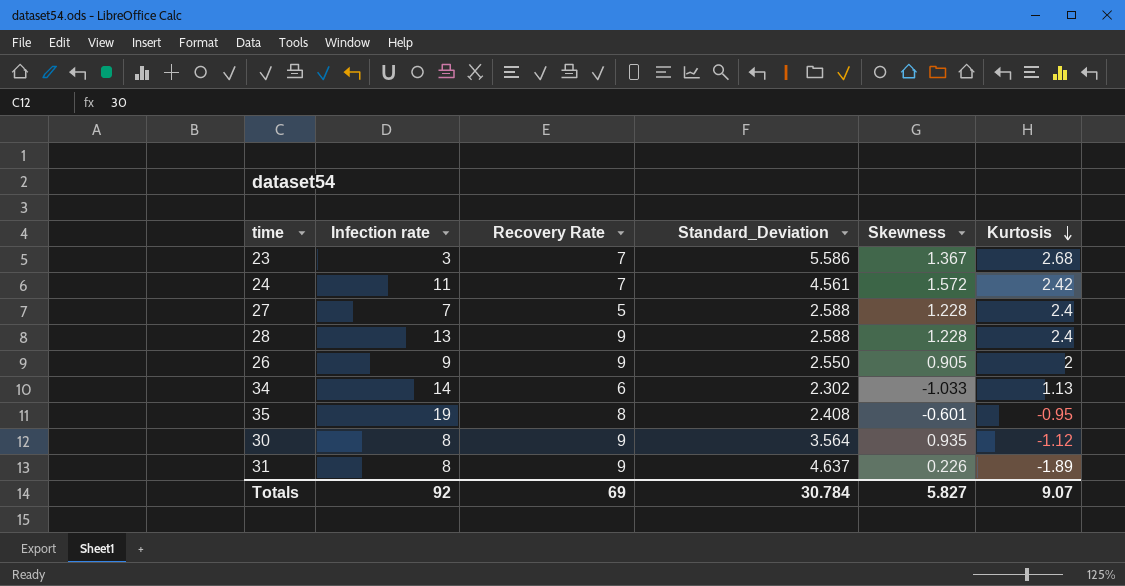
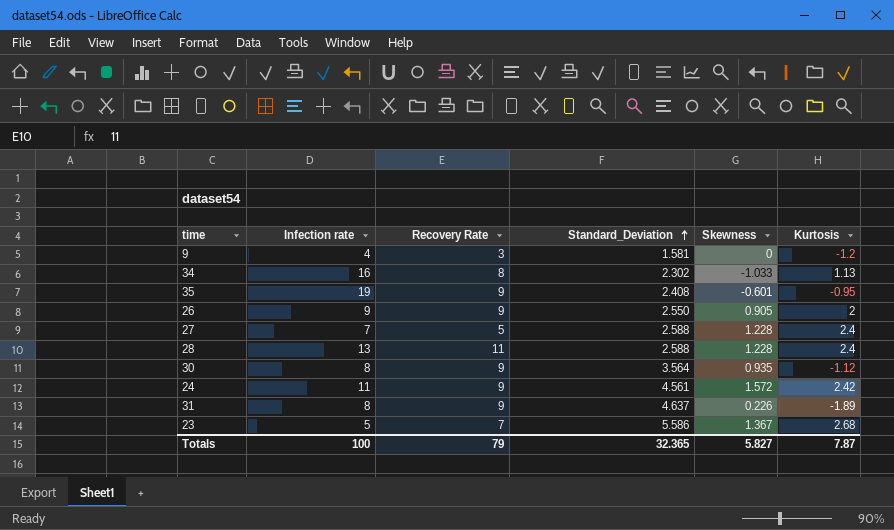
row order: Kurtosis descending -> Standard_Deviation ascending
row 9: none -> 4 | 3 | 1.581 | 0 | -1.2
34 | Infection rate: 14 -> 16
34 | Recovery Rate: 6 -> 8
35 | Recovery Rate: 8 -> 9
28 | Recovery Rate: 9 -> 11
24 | Recovery Rate: 7 -> 9
23 | Infection rate: 3 -> 5
Totals | Infection rate: 92 -> 100
Totals | Recovery Rate: 69 -> 79
Totals | Standard_Deviation: 30.784 -> 32.365
Totals | Kurtosis: 9.07 -> 7.87

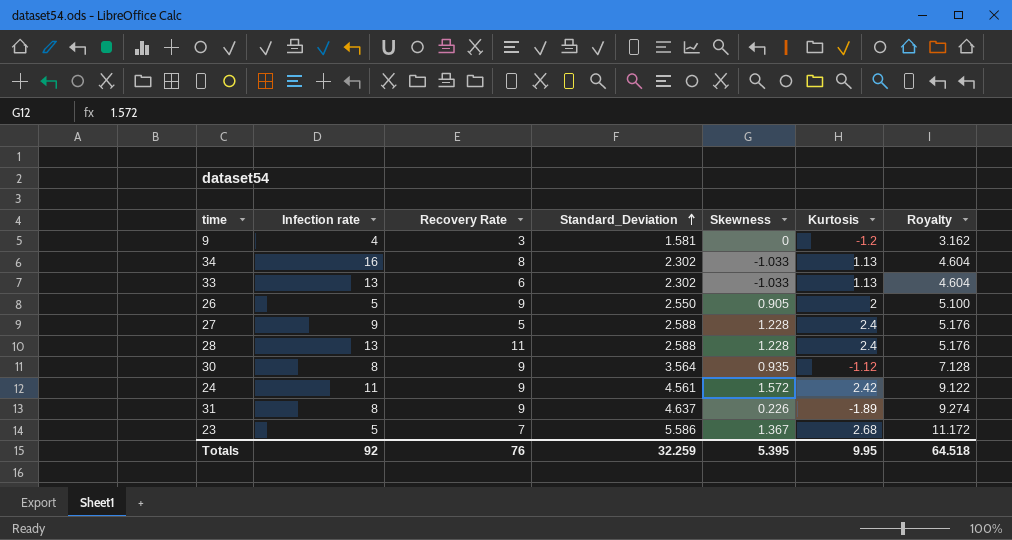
column Royalty | formula: none -> [Standard_Deviation] * 2
row 35: 19 | 9 | 2.408 | -0.601 | -0.95 -> none
row 33: none -> 13 | 6 | 2.302 | -1.033 | 1.13 | 4.604
26 | Infection rate: 9 -> 5
27 | Infection rate: 7 -> 9
Totals | Infection rate: 100 -> 92
Totals | Recovery Rate: 79 -> 76
Totals | Standard_Deviation: 32.365 -> 32.259
Totals | Skewness: 5.827 -> 5.395
Totals | Kurtosis: 7.87 -> 9.95

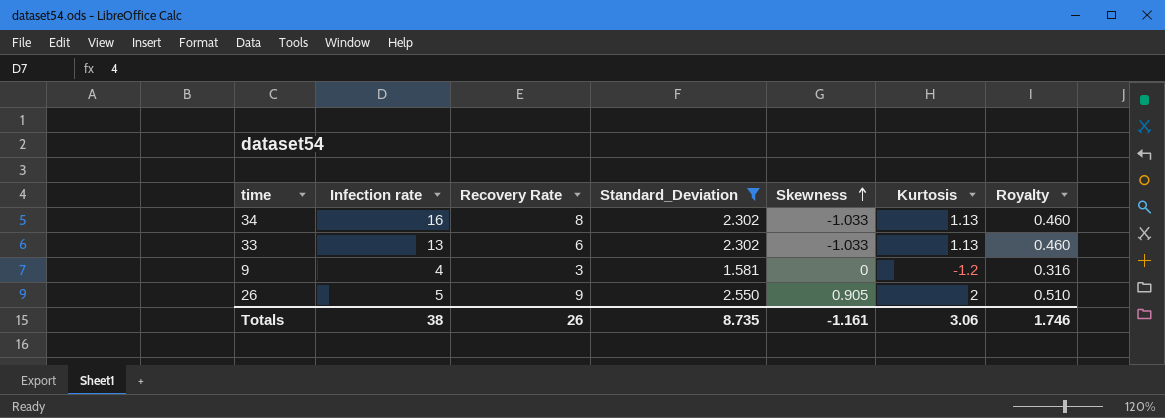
filter: none -> Standard_Deviation <= 2.550
row order: Standard_Deviation ascending -> Skewness ascending
column Royalty | formula: [Standard_Deviation] * 2 -> [Standard_Deviation] * 0.2
Totals | Infection rate: 92 -> 38
Totals | Recovery Rate: 76 -> 26
Totals | Standard_Deviation: 32.259 -> 8.735
Totals | Skewness: 5.395 -> -1.161
Totals | Kurtosis: 9.95 -> 3.06
Totals | Royalty: 64.518 -> 1.746

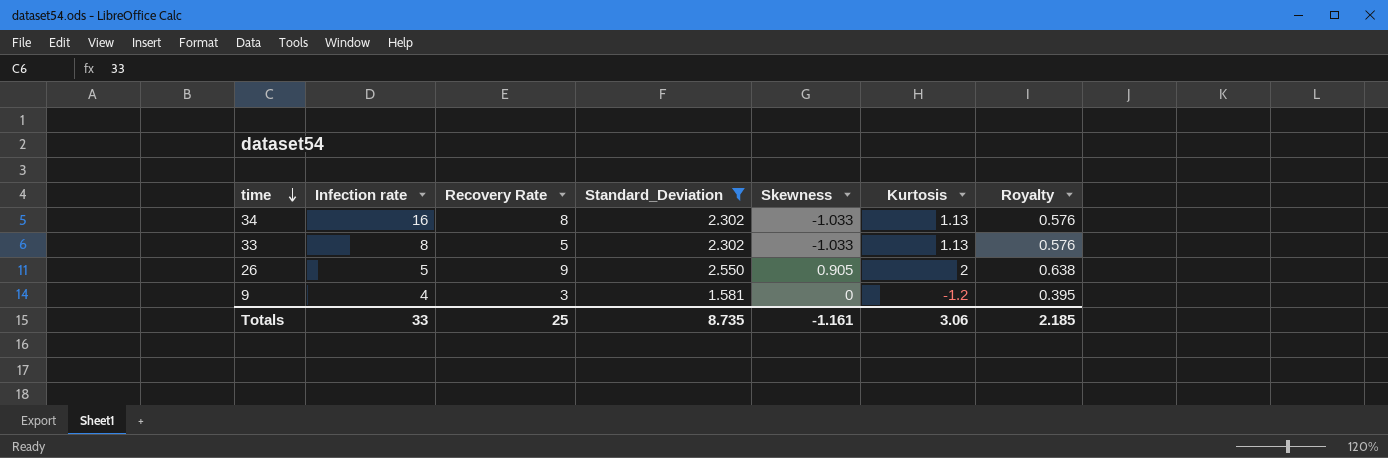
row order: Skewness ascending -> time descending
column Royalty | formula: [Standard_Deviation] * 0.2 -> [Standard_Deviation] * 0.25
33 | Infection rate: 13 -> 8
33 | Recovery Rate: 6 -> 5
Totals | Infection rate: 38 -> 33
Totals | Recovery Rate: 26 -> 25
Totals | Royalty: 1.746 -> 2.185

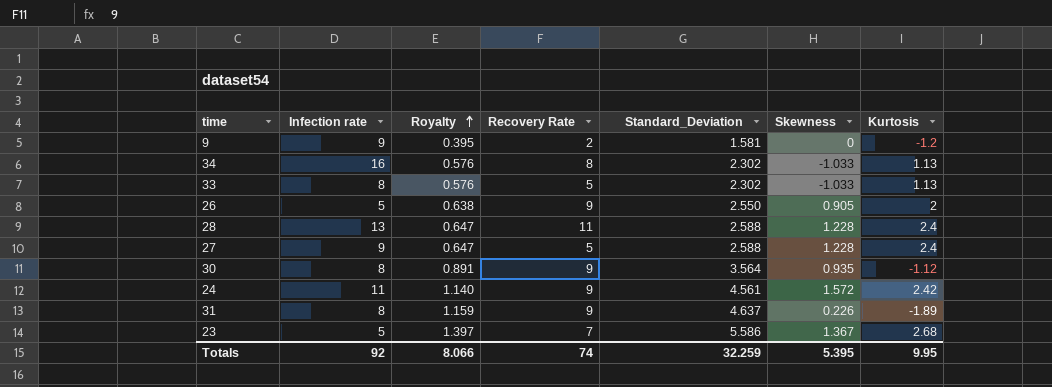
filter: Standard_Deviation <= 2.550 -> none
row order: time descending -> Royalty ascending
column Royalty | position: 7 -> 3
9 | Infection rate: 4 -> 9
9 | Recovery Rate: 3 -> 2
Totals | Infection rate: 33 -> 92
Totals | Royalty: 2.185 -> 8.066
Totals | Recovery Rate: 25 -> 74
Totals | Standard_Deviation: 8.735 -> 32.259
Totals | Skewness: -1.161 -> 5.395
Totals | Kurtosis: 3.06 -> 9.95

